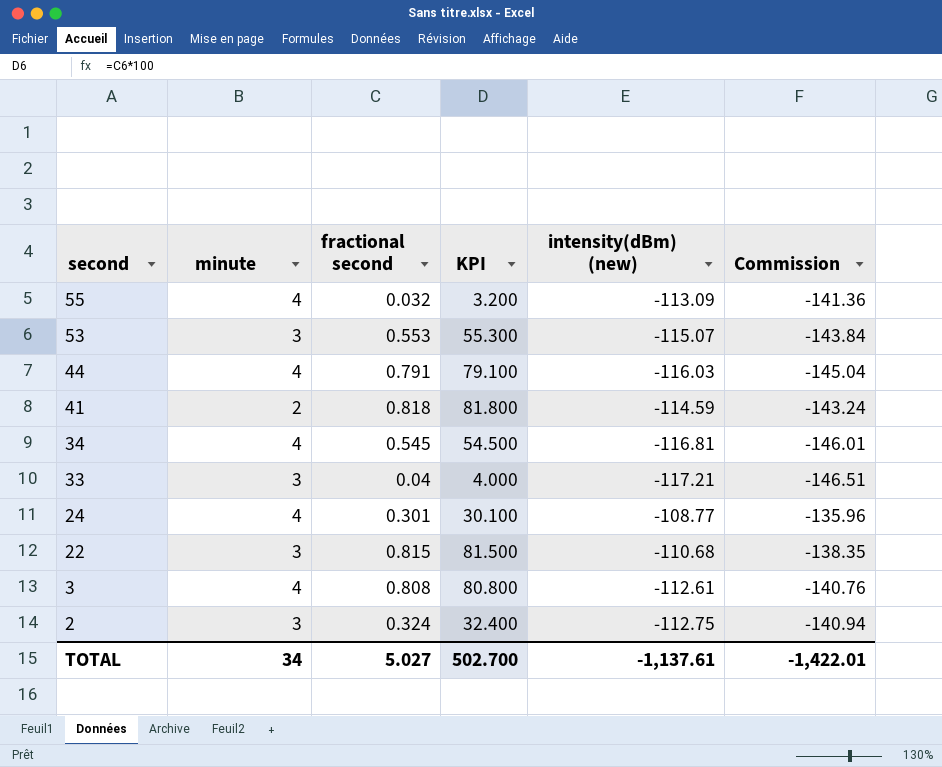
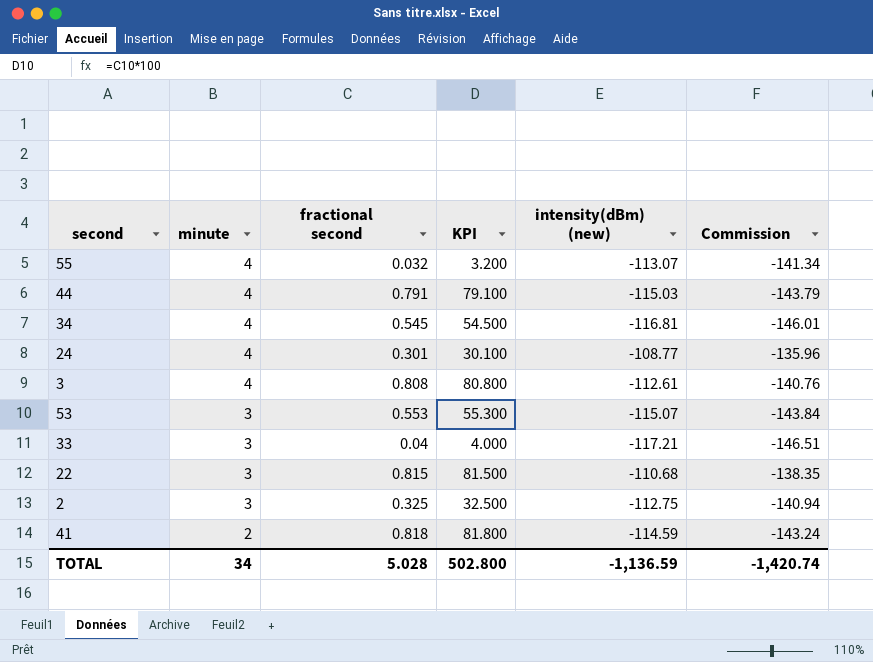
row order: second descending -> minute descending
55 | intensity(dBm) (new): -113.09 -> -113.07
55 | Commission: -141.36 -> -141.34
44 | intensity(dBm) (new): -116.03 -> -115.03
44 | Commission: -145.04 -> -143.79
2 | fractional second: 0.324 -> 0.325
2 | KPI: 32.400 -> 32.500
TOTAL | fractional second: 5.027 -> 5.028
TOTAL | KPI: 502.700 -> 502.800
TOTAL | intensity(dBm) (new): -1,137.61 -> -1,136.59
TOTAL | Commission: -1,422.01 -> -1,420.74

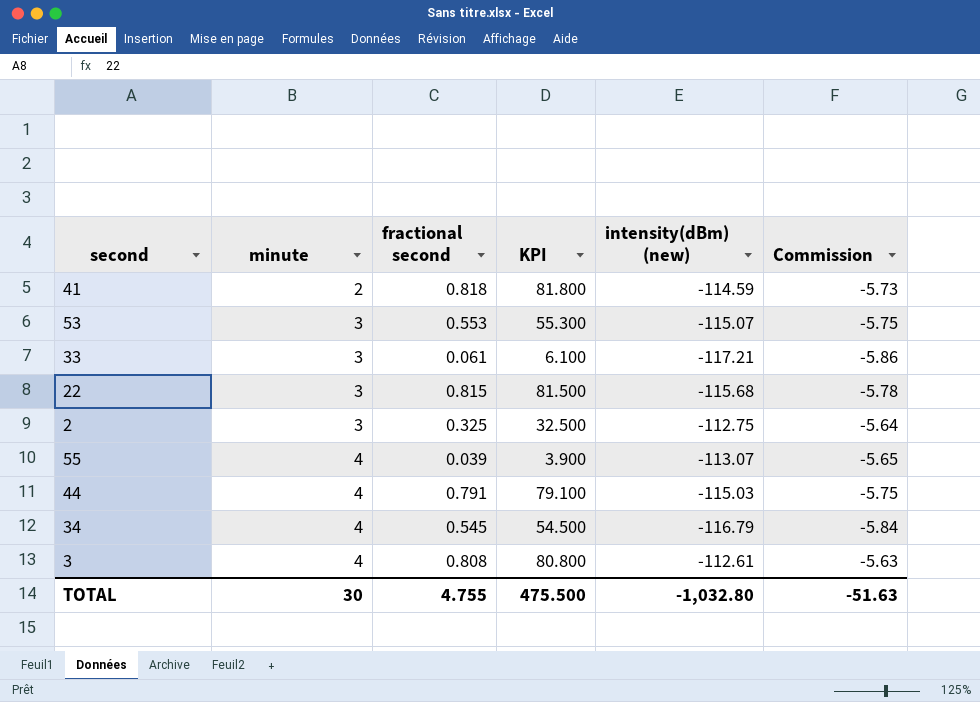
row order: minute descending -> minute ascending
column Commission | formula: [intensity(dBm) (new)] * 1.25 -> [intensity(dBm) (new)] * 0.05
row 24: 4 | 0.301 | 30.100 | -108.77 | -135.96 -> none
33 | fractional second: 0.04 -> 0.061
33 | KPI: 4.000 -> 6.100
22 | intensity(dBm) (new): -110.68 -> -115.68
55 | fractional second: 0.032 -> 0.039
55 | KPI: 3.200 -> 3.900
34 | intensity(dBm) (new): -116.81 -> -116.79
TOTAL | minute: 34 -> 30
TOTAL | fractional second: 5.028 -> 4.755
TOTAL | KPI: 502.800 -> 475.500
TOTAL | intensity(dBm) (new): -1,136.59 -> -1,032.80
TOTAL | Commission: -1,420.74 -> -51.63

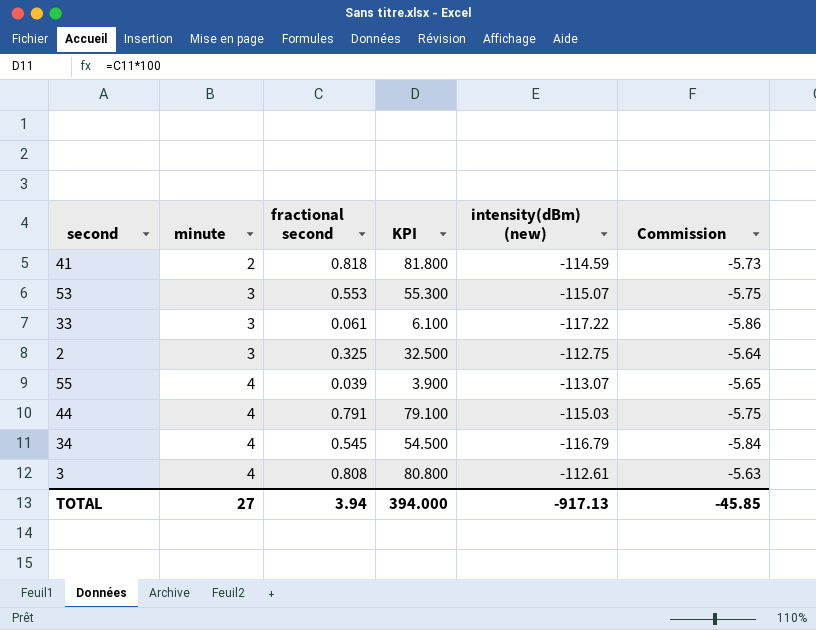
row 22: 3 | 0.815 | 81.500 | -115.68 | -5.78 -> none
33 | intensity(dBm) (new): -117.21 -> -117.22
TOTAL | minute: 30 -> 27
TOTAL | fractional second: 4.755 -> 3.94
TOTAL | KPI: 475.500 -> 394.000
TOTAL | intensity(dBm) (new): -1,032.80 -> -917.13
TOTAL | Commission: -51.63 -> -45.85

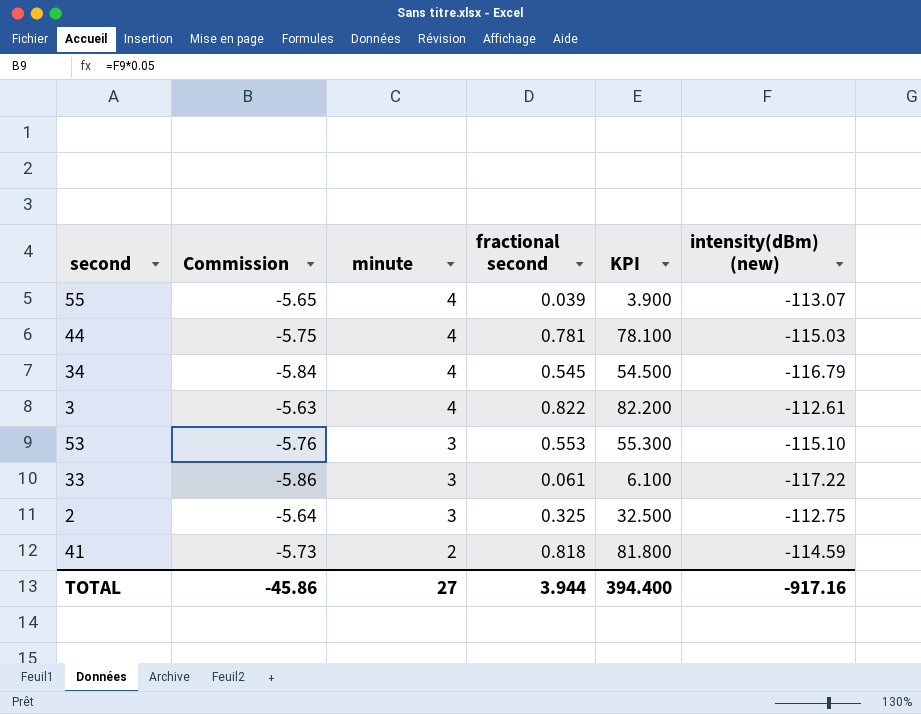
row order: minute ascending -> minute descending
column Commission | position: 6 -> 2
44 | fractional second: 0.791 -> 0.781
44 | KPI: 79.100 -> 78.100
3 | fractional second: 0.808 -> 0.822
3 | KPI: 80.800 -> 82.200
53 | Commission: -5.75 -> -5.76
53 | intensity(dBm) (new): -115.07 -> -115.10
TOTAL | Commission: -45.85 -> -45.86
TOTAL | fractional second: 3.94 -> 3.944
TOTAL | KPI: 394.000 -> 394.400
TOTAL | intensity(dBm) (new): -917.13 -> -917.16

